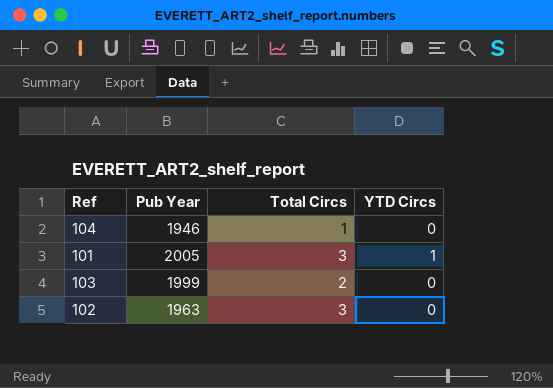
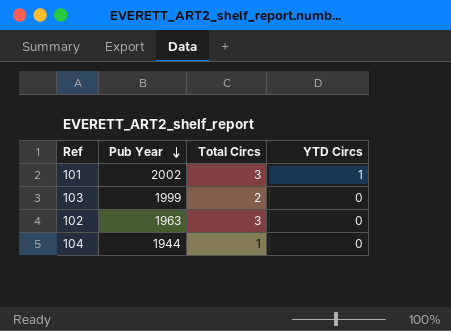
row order: none -> Pub Year descending
101 | Pub Year: 2005 -> 2002
104 | Pub Year: 1946 -> 1944

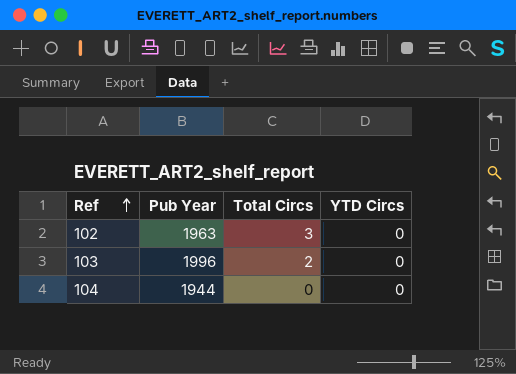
row order: Pub Year descending -> Ref ascending
row 101: 2002 | 3 | 1 -> none
103 | Pub Year: 1999 -> 1996
104 | Total Circs: 1 -> 0

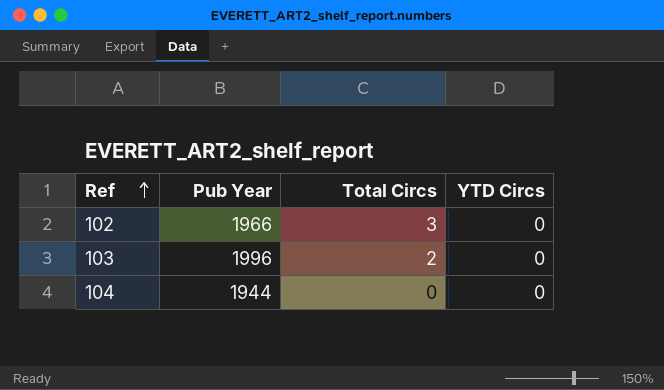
102 | Pub Year: 1963 -> 1966

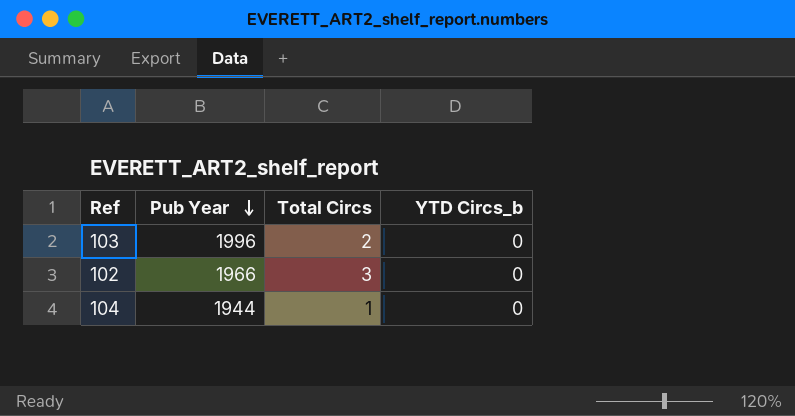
row order: Ref ascending -> Pub Year descending
column name: YTD Circs -> YTD Circs_b
104 | Total Circs: 0 -> 1

